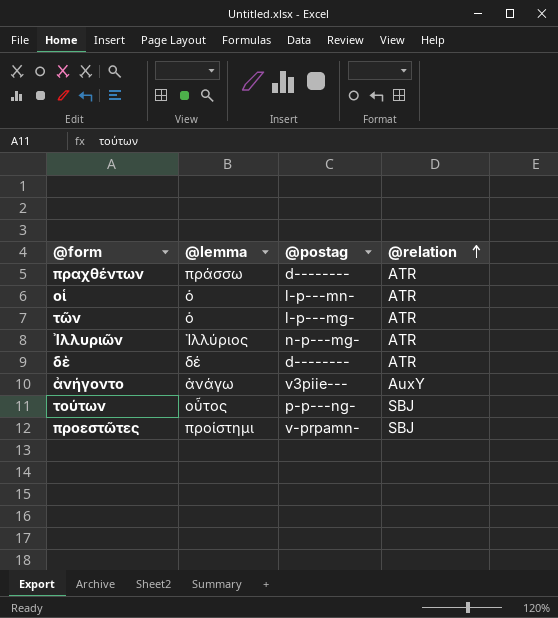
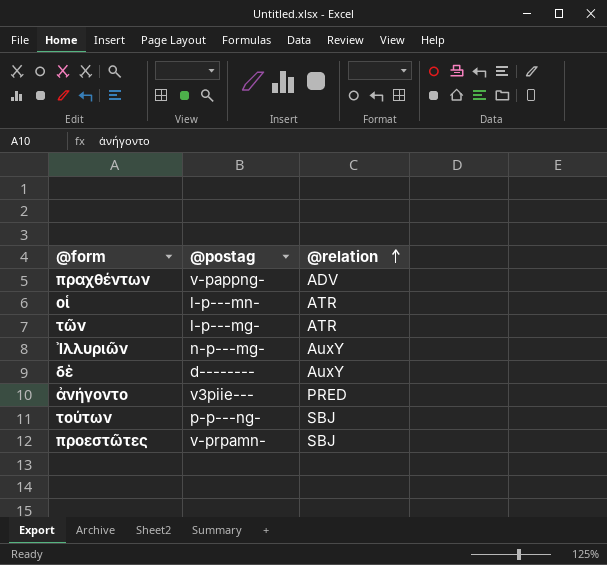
column @lemma | position: 2 -> none
πραχθέντων | @postag: d-------- -> v-pappng-
πραχθέντων | @relation: ATR -> ADV
Ἰλλυριῶν | @relation: ATR -> AuxY
δὲ | @relation: ATR -> AuxY
ἀνήγοντο | @relation: AuxY -> PRED

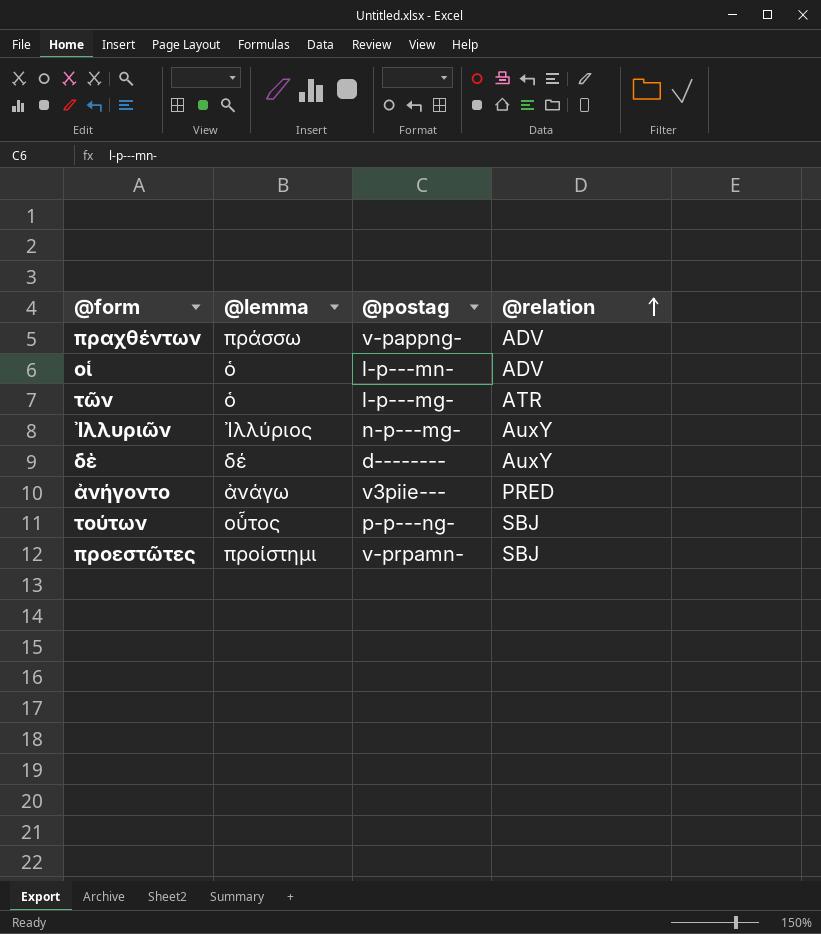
column @lemma | position: none -> 2
οἱ | @relation: ATR -> ADV

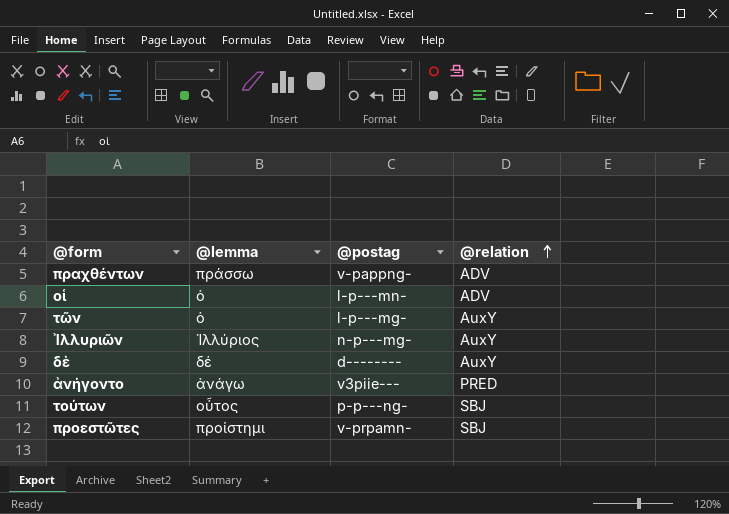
τῶν | @relation: ATR -> AuxY

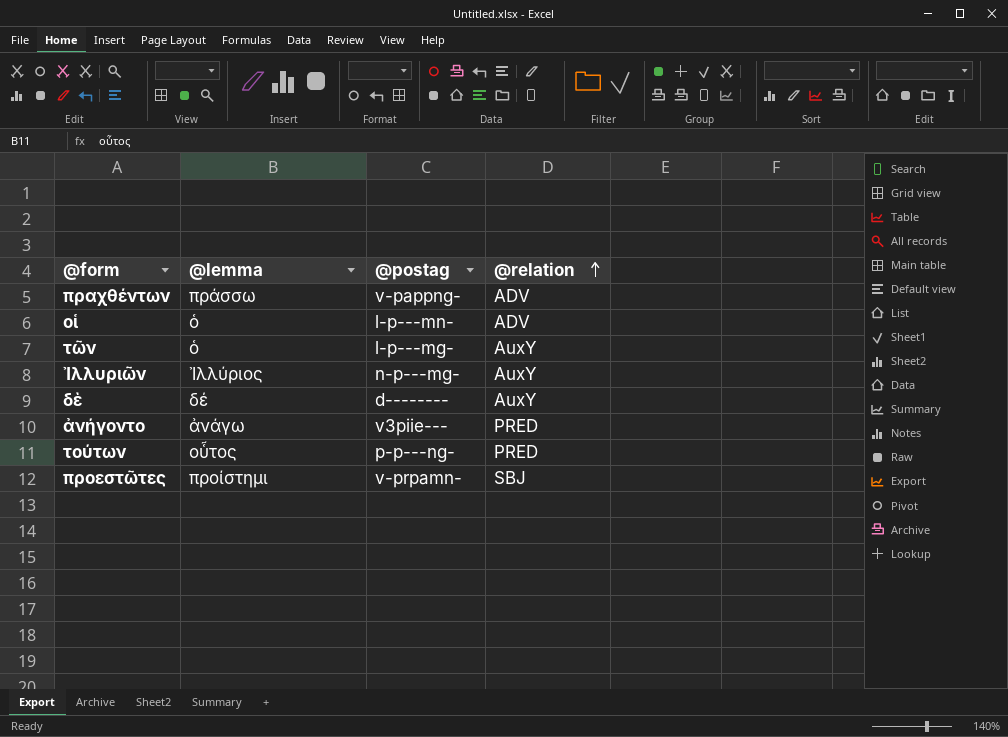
τούτων | @relation: SBJ -> PRED

